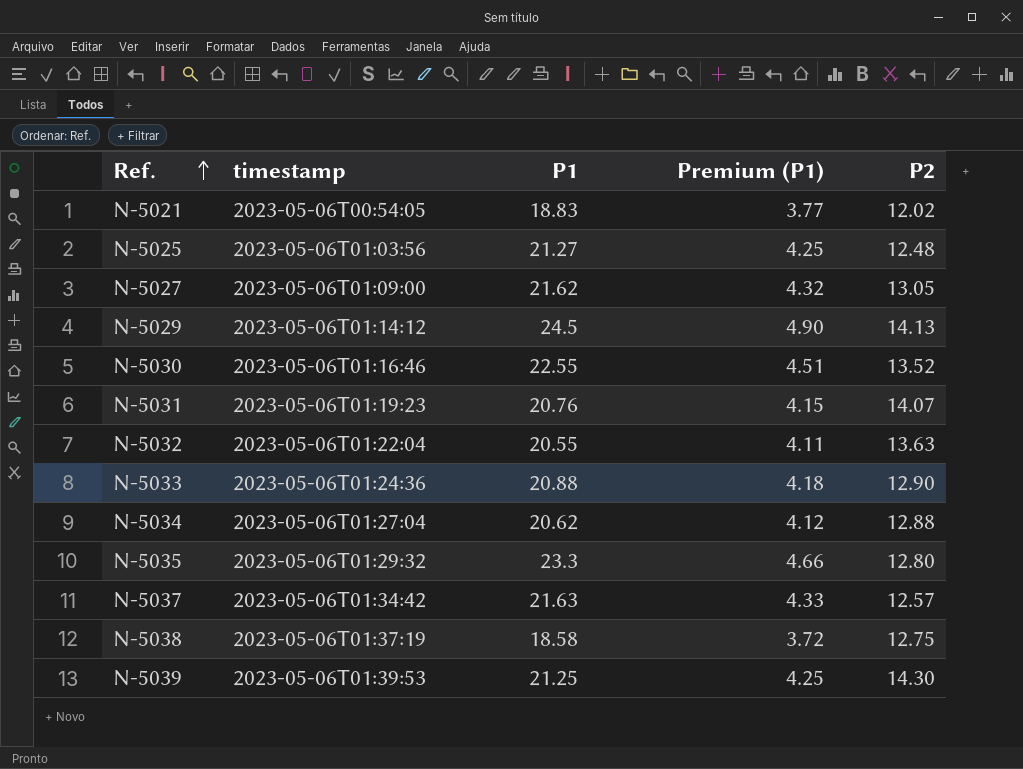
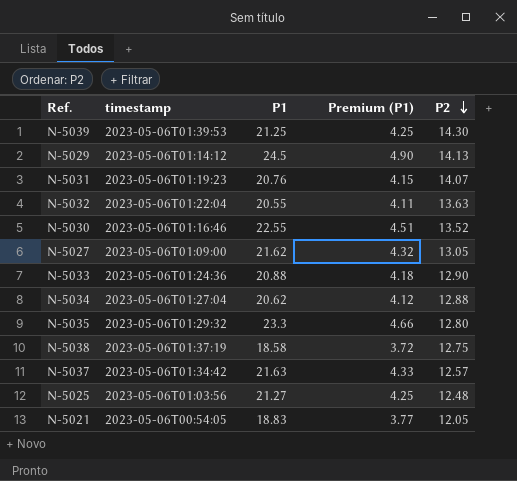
row order: Ref. ascending -> P2 descending
N-5021 | P2: 12.02 -> 12.05

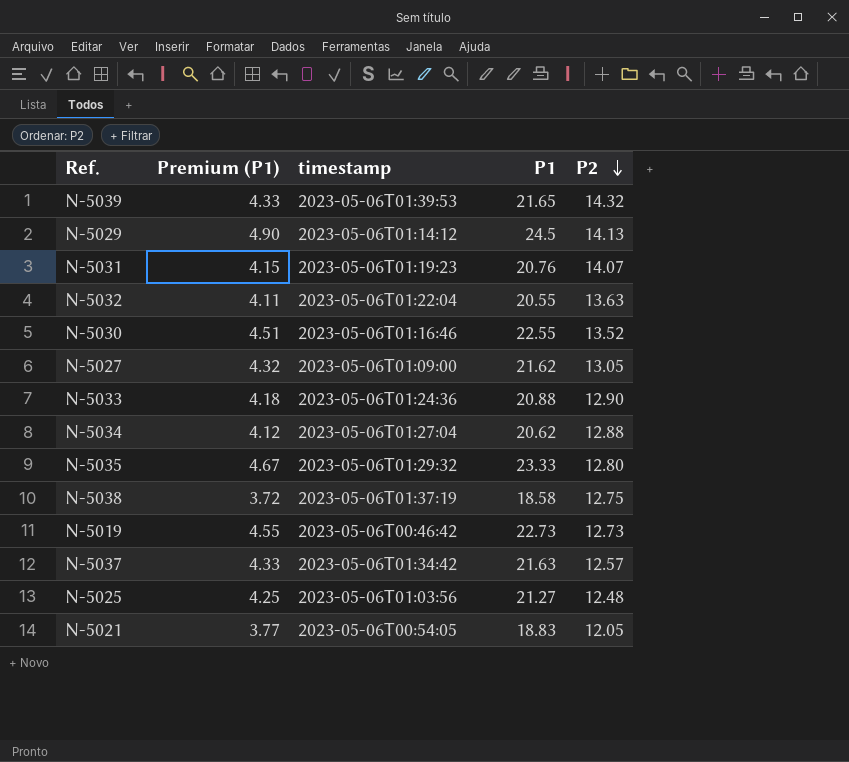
column Premium (P1) | position: 4 -> 2
N-5039 | Premium (P1): 4.25 -> 4.33
N-5039 | P1: 21.25 -> 21.65
N-5039 | P2: 14.30 -> 14.32
N-5035 | Premium (P1): 4.66 -> 4.67
N-5035 | P1: 23.3 -> 23.33
row N-5019: none -> 4.55 | 2023-05-06T00:46:42 | 22.73 | 12.73

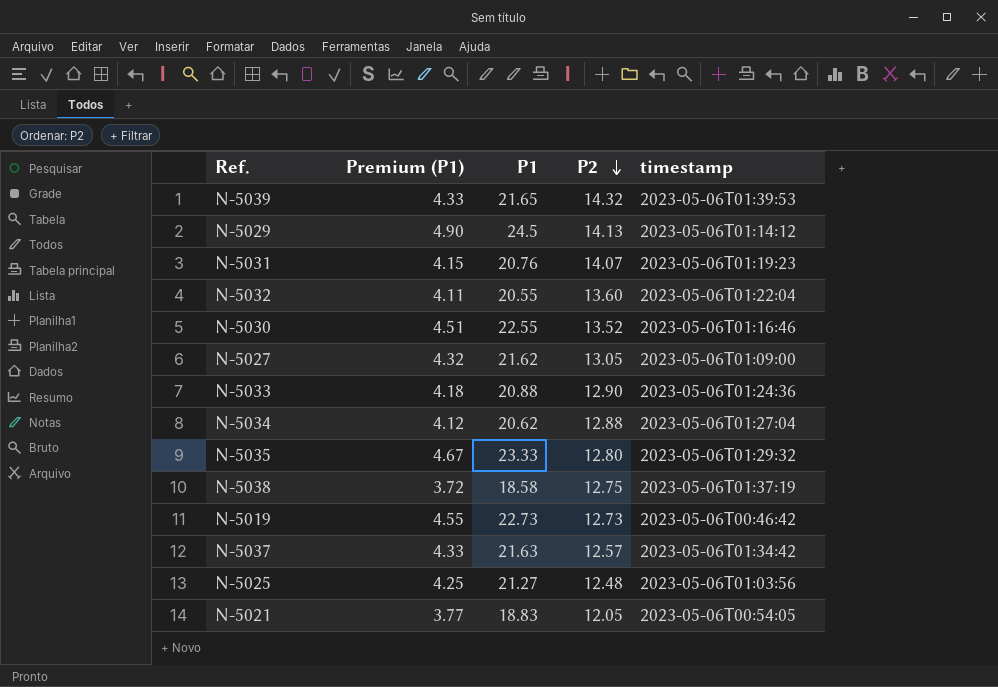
column timestamp | position: 3 -> 5
N-5032 | P2: 13.63 -> 13.60

